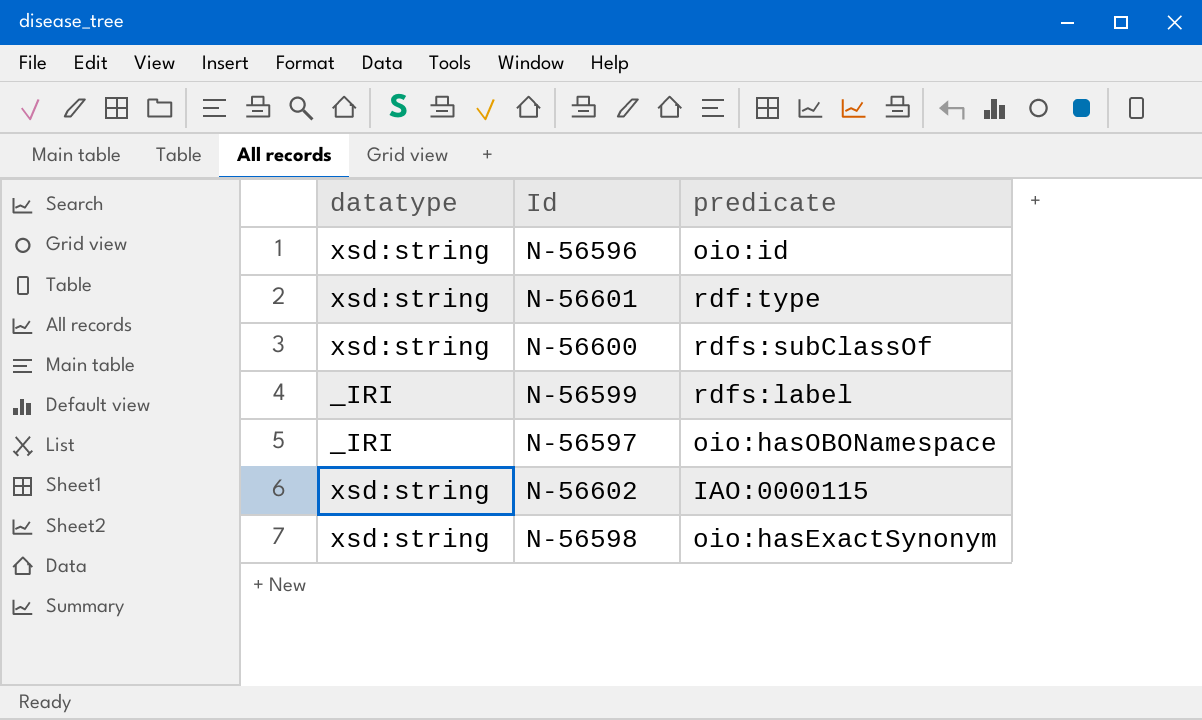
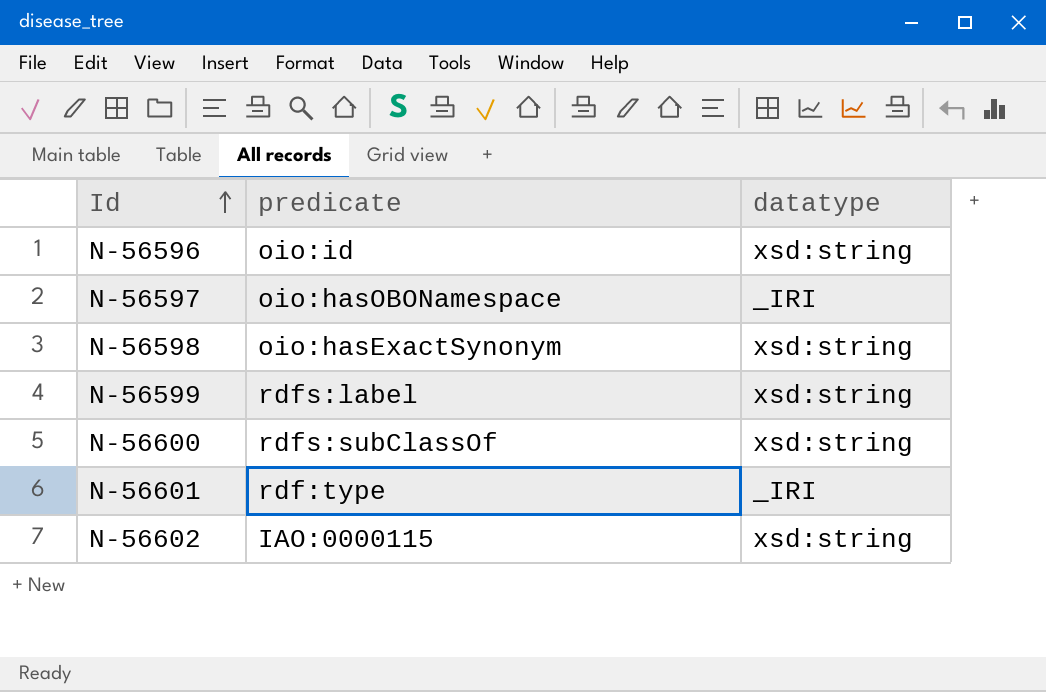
row order: none -> Id ascending
column datatype | position: 1 -> 3
N-56599 | datatype: _IRI -> xsd:string
N-56601 | datatype: xsd:string -> _IRI

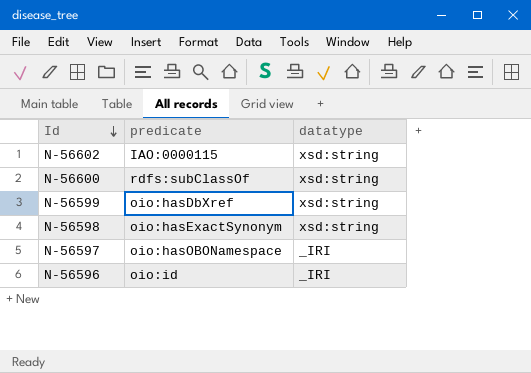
row order: Id ascending -> Id descending
row N-56601: rdf:type | _IRI -> none
N-56599 | predicate: rdfs:label -> oio:hasDbXref
N-56596 | datatype: xsd:string -> _IRI

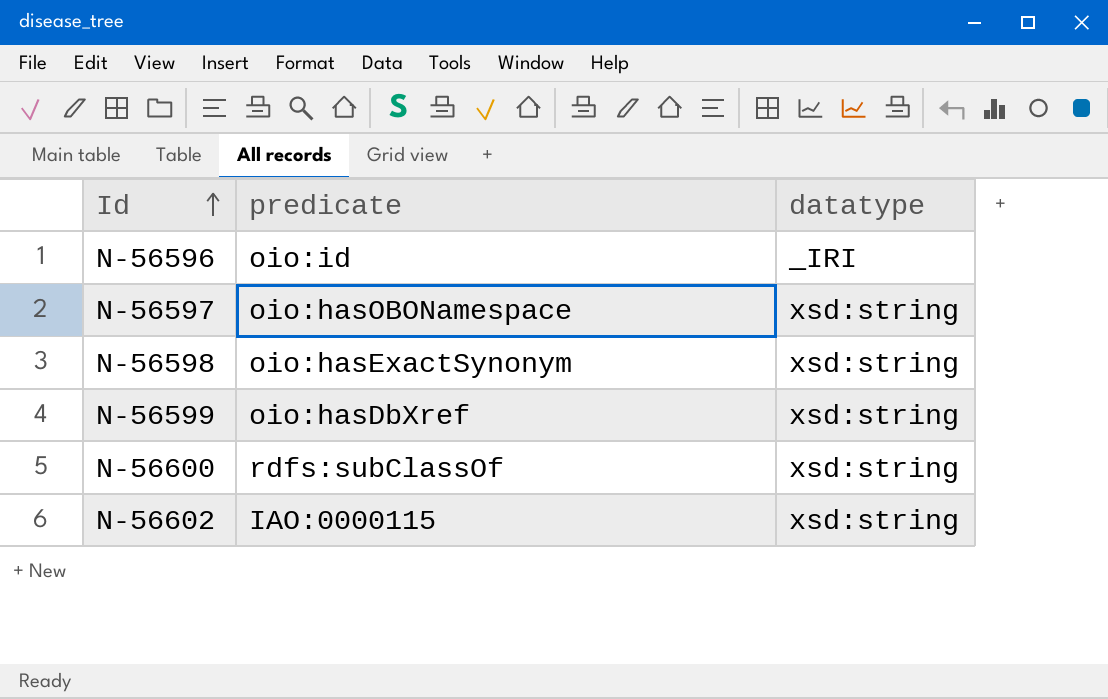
row order: Id descending -> Id ascending
N-56597 | datatype: _IRI -> xsd:string

